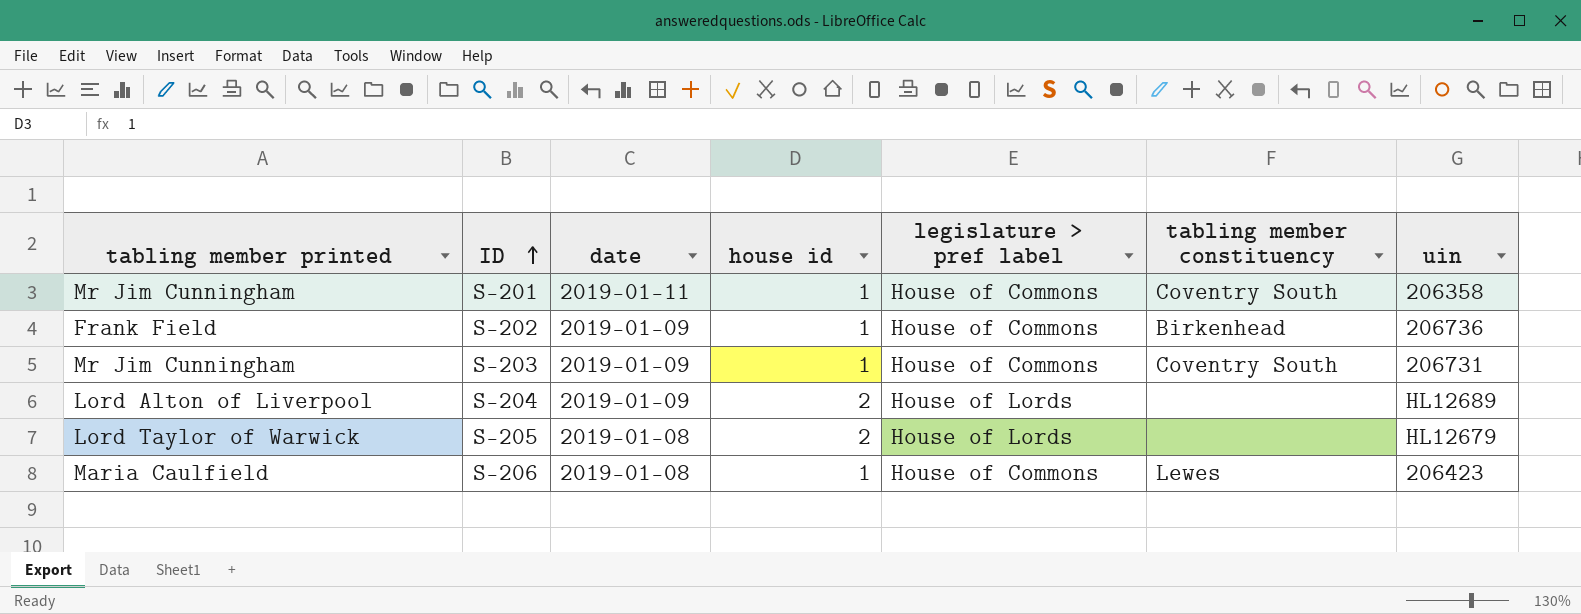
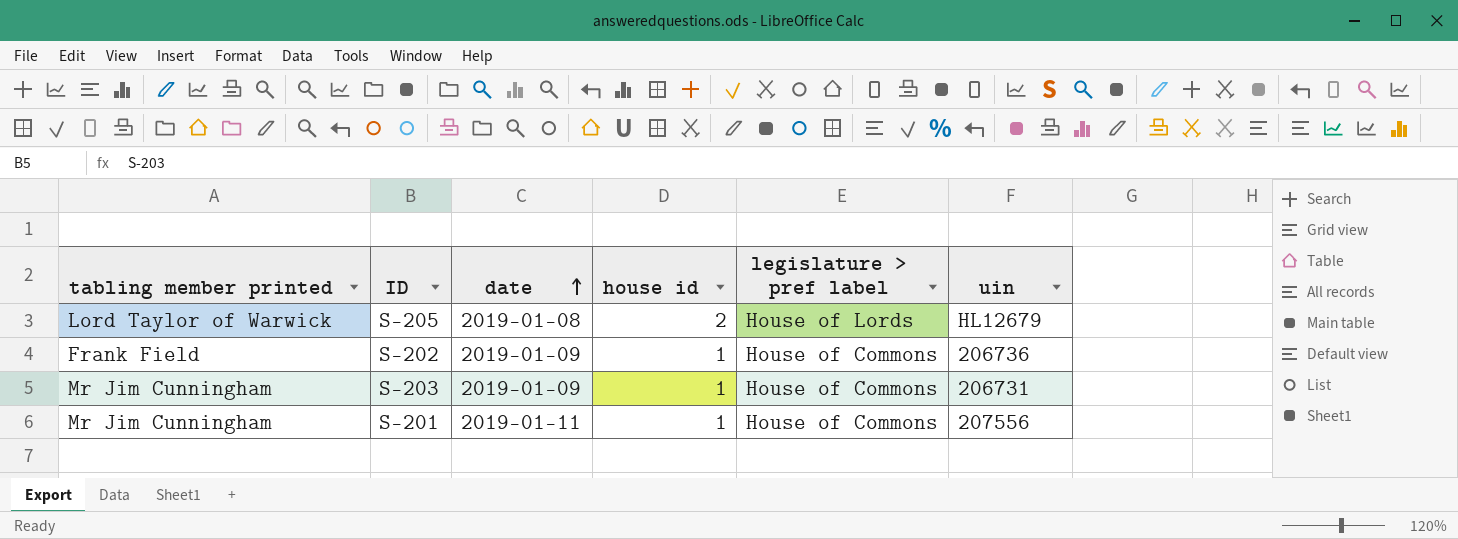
row order: ID ascending -> date ascending
column tabling member constituency | position: 6 -> none
row S-204: Lord Alton of Liverpool | 2019-01-09 | 2 | House of Lords | none | HL12689 -> none
row S-206: Maria Caulfield | 2019-01-08 | 1 | House of Commons | Lewes | 206423 -> none
S-201 | uin: 206358 -> 207556

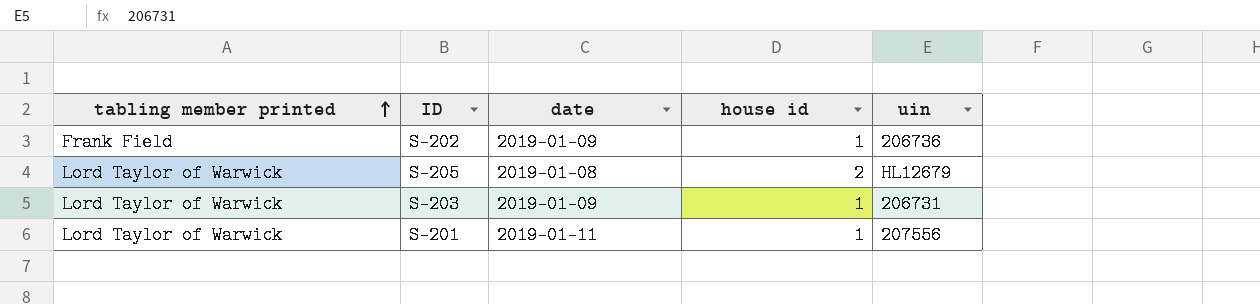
row order: date ascending -> tabling member printed ascending
column legislature > pref label | position: 5 -> none
S-203 | tabling member printed: Mr Jim Cunningham -> Lord Taylor of Warwick
S-201 | tabling member printed: Mr Jim Cunningham -> Lord Taylor of Warwick

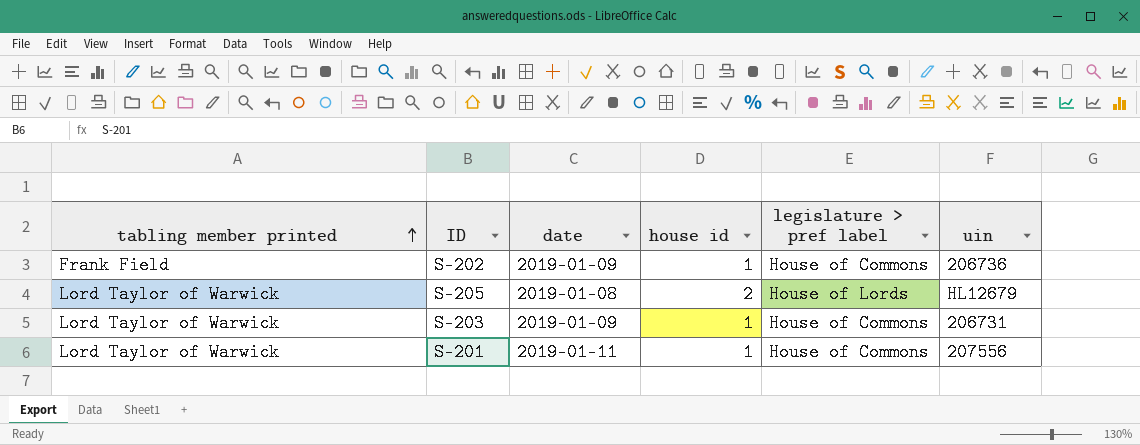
column legislature > pref label | position: none -> 5

